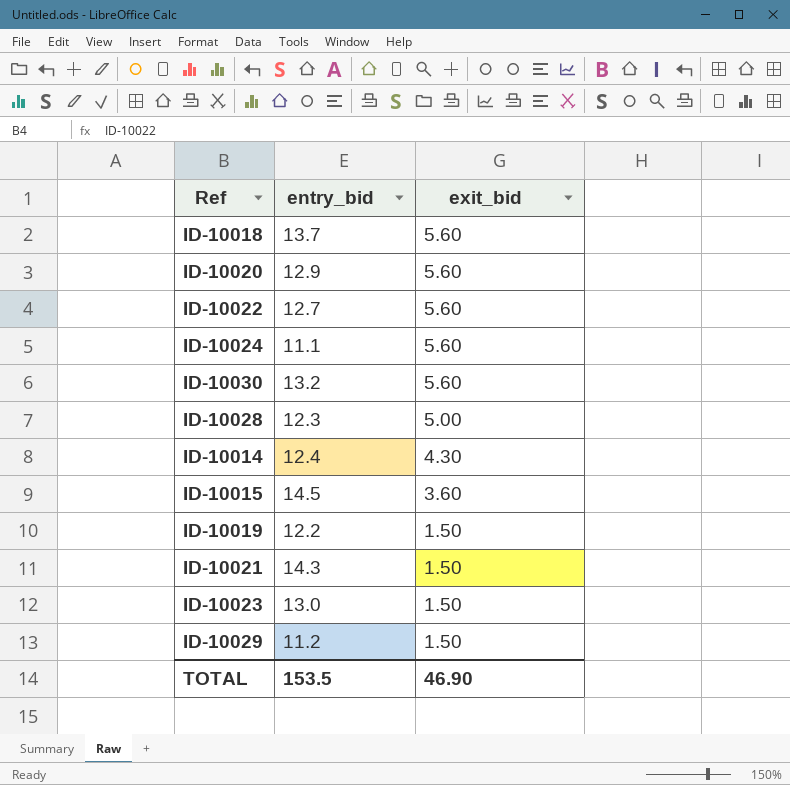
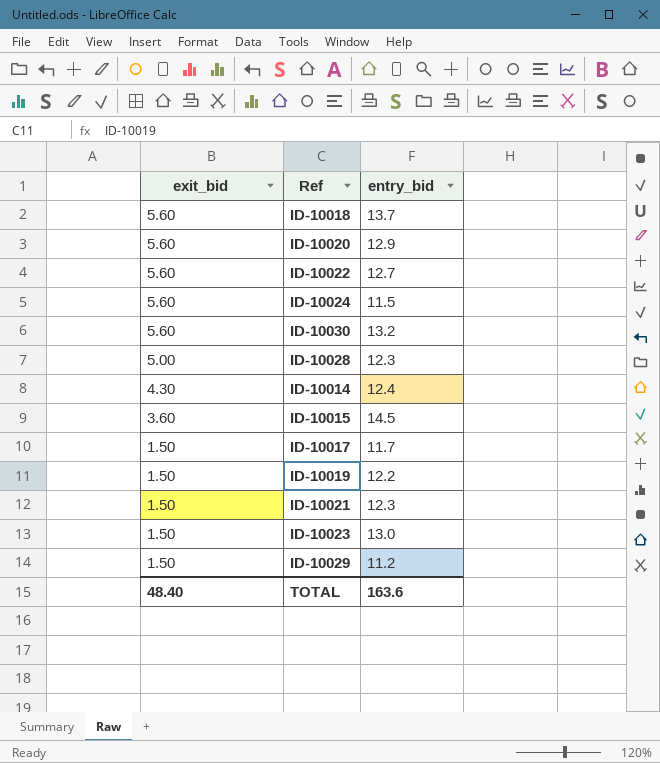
column exit_bid | position: 3 -> 1
ID-10024 | entry_bid: 11.1 -> 11.5
row ID-10017: none -> 1.50 | 11.7
ID-10021 | entry_bid: 14.3 -> 12.3
TOTAL | exit_bid: 46.90 -> 48.40
TOTAL | entry_bid: 153.5 -> 163.6

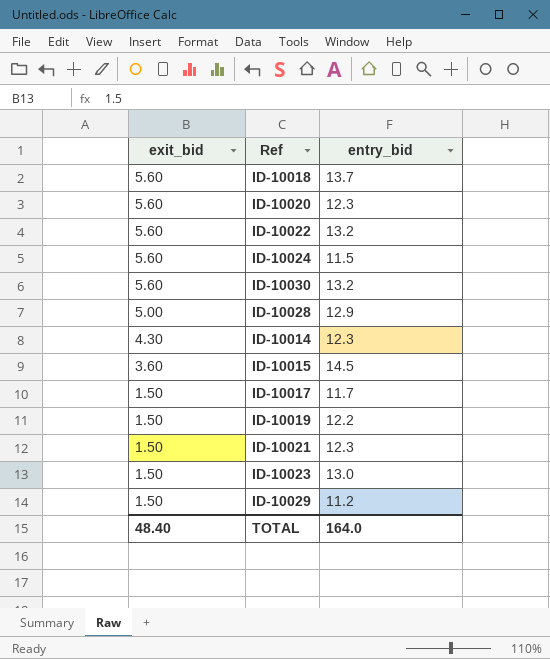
ID-10020 | entry_bid: 12.9 -> 12.3
ID-10022 | entry_bid: 12.7 -> 13.2
ID-10028 | entry_bid: 12.3 -> 12.9
ID-10014 | entry_bid: 12.4 -> 12.3
TOTAL | entry_bid: 163.6 -> 164.0

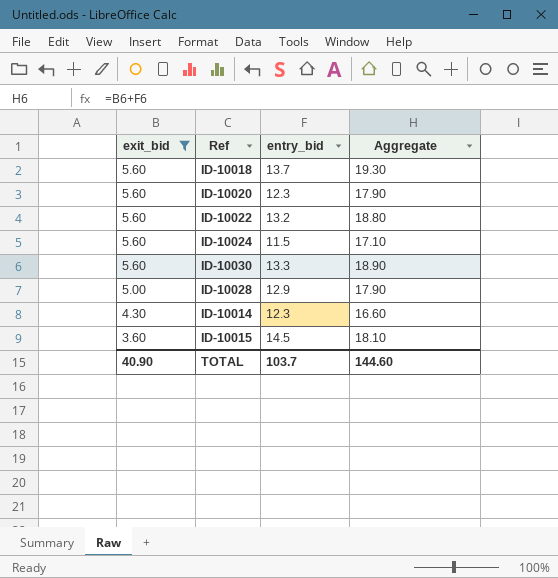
filter: none -> exit_bid != 1.50
column Aggregate | formula: none -> [exit_bid] + [entry_bid]
ID-10030 | entry_bid: 13.2 -> 13.3
TOTAL | exit_bid: 48.40 -> 40.90
TOTAL | entry_bid: 164.0 -> 103.7

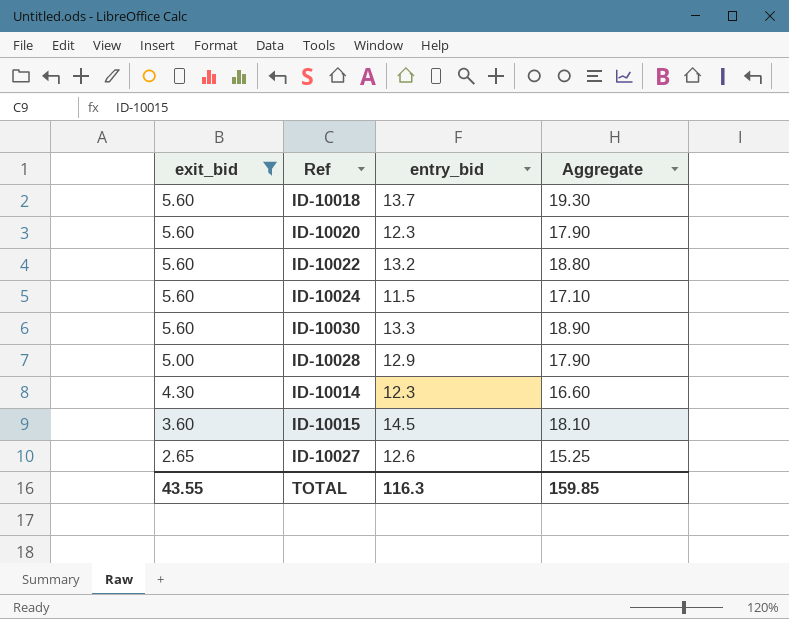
row ID-10027: none -> 2.65 | 12.6 | 15.25
TOTAL | exit_bid: 40.90 -> 43.55
TOTAL | entry_bid: 103.7 -> 116.3
TOTAL | Aggregate: 144.60 -> 159.85

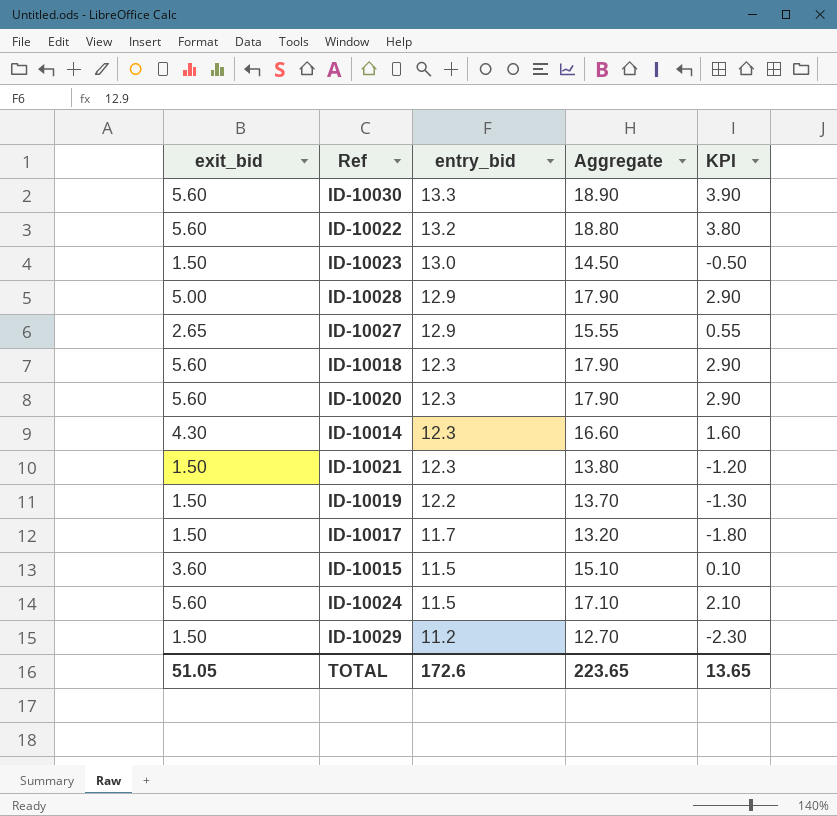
filter: exit_bid != 1.50 -> none
row order: exit_bid descending -> entry_bid descending
column KPI | formula: none -> [Aggregate] - 15
ID-10027 | entry_bid: 12.6 -> 12.9
ID-10027 | Aggregate: 15.25 -> 15.55
ID-10018 | entry_bid: 13.7 -> 12.3
ID-10018 | Aggregate: 19.30 -> 17.90
ID-10015 | entry_bid: 14.5 -> 11.5
ID-10015 | Aggregate: 18.10 -> 15.10
TOTAL | exit_bid: 43.55 -> 51.05
TOTAL | entry_bid: 116.3 -> 172.6
TOTAL | Aggregate: 159.85 -> 223.65

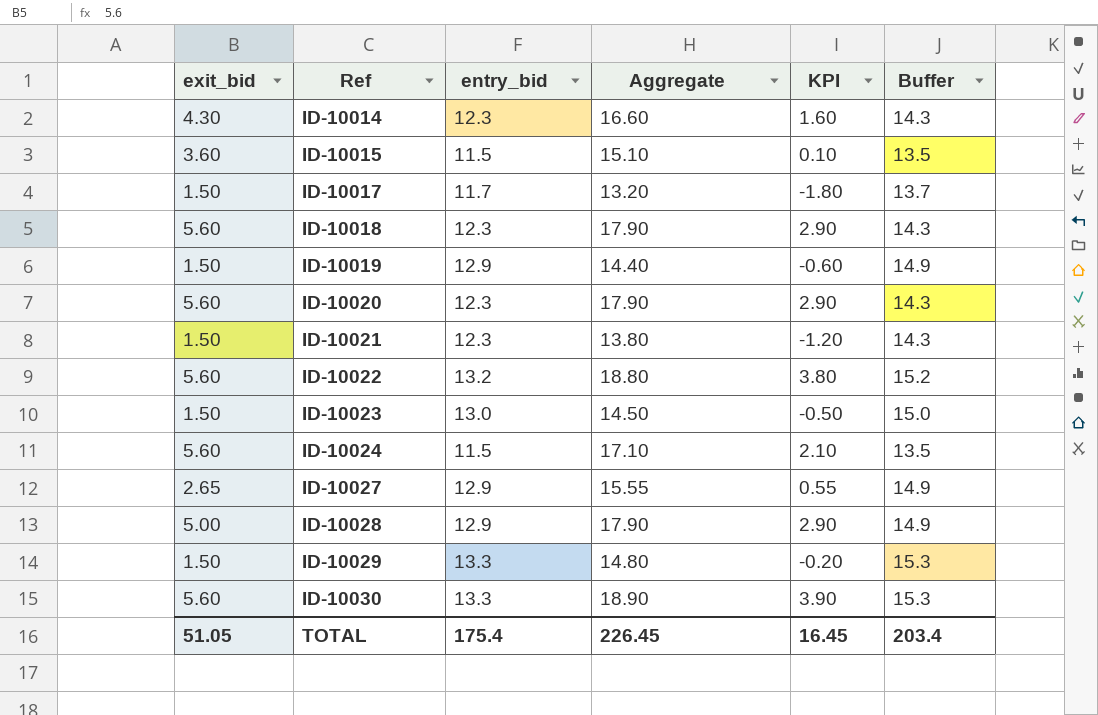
row order: entry_bid descending -> Ref ascending
column Buffer | formula: none -> [entry_bid] + 2
ID-10019 | entry_bid: 12.2 -> 12.9
ID-10019 | Aggregate: 13.70 -> 14.40
ID-10019 | KPI: -1.30 -> -0.60
ID-10029 | entry_bid: 11.2 -> 13.3
ID-10029 | Aggregate: 12.70 -> 14.80
ID-10029 | KPI: -2.30 -> -0.20
TOTAL | entry_bid: 172.6 -> 175.4
TOTAL | Aggregate: 223.65 -> 226.45
TOTAL | KPI: 13.65 -> 16.45

